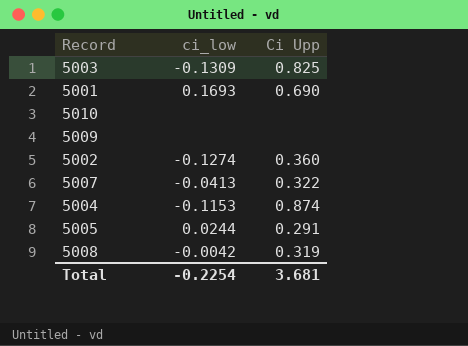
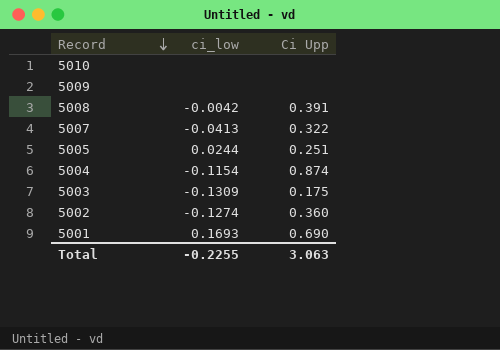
row order: none -> Record descending
5008 | Ci Upp: 0.319 -> 0.391
5005 | Ci Upp: 0.291 -> 0.251
5004 | ci_low: -0.1153 -> -0.1154
5003 | Ci Upp: 0.825 -> 0.175
Total | ci_low: -0.2254 -> -0.2255
Total | Ci Upp: 3.681 -> 3.063

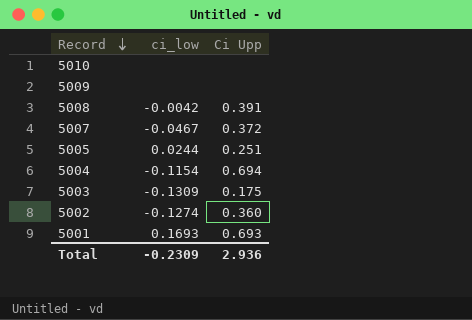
5007 | ci_low: -0.0413 -> -0.0467
5007 | Ci Upp: 0.322 -> 0.372
5004 | Ci Upp: 0.874 -> 0.694
5001 | Ci Upp: 0.690 -> 0.693
Total | ci_low: -0.2255 -> -0.2309
Total | Ci Upp: 3.063 -> 2.936

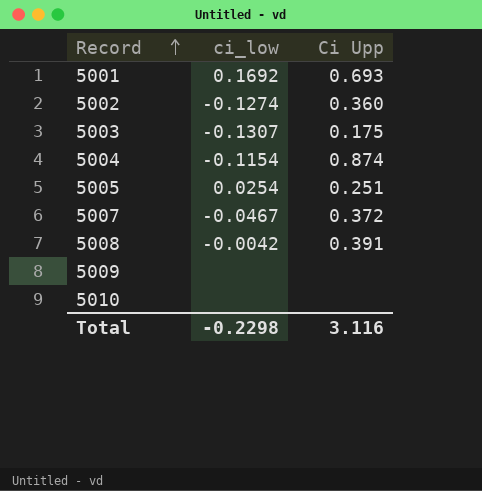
row order: Record descending -> Record ascending
5001 | ci_low: 0.1693 -> 0.1692
5003 | ci_low: -0.1309 -> -0.1307
5004 | Ci Upp: 0.694 -> 0.874
5005 | ci_low: 0.0244 -> 0.0254
Total | ci_low: -0.2309 -> -0.2298
Total | Ci Upp: 2.936 -> 3.116

